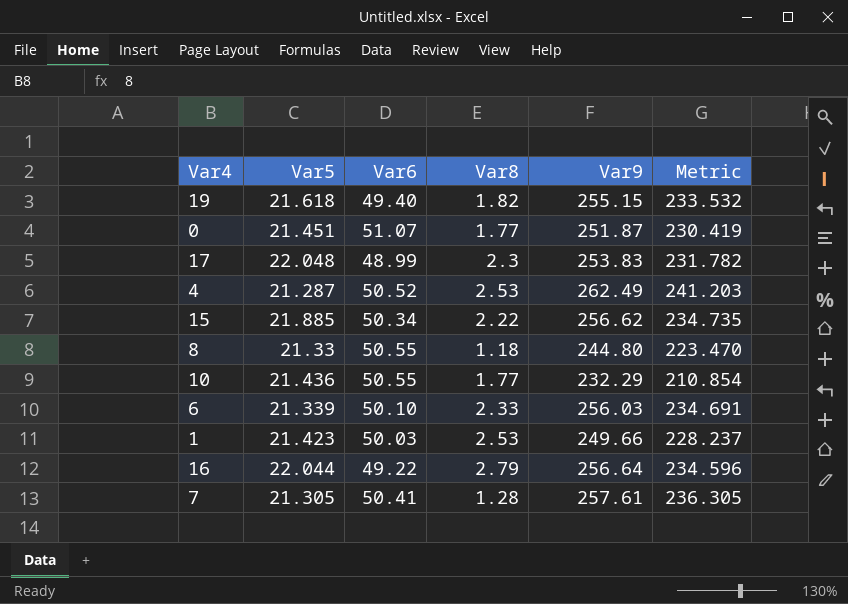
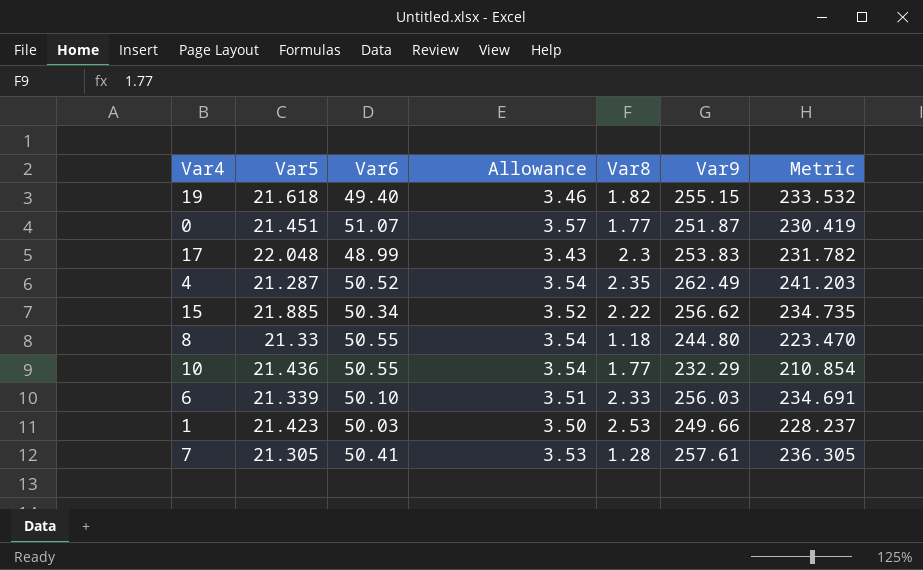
column Allowance | formula: none -> [Var6] * 0.07
row 16: 22.044 | 49.22 | 2.79 | 256.64 | 234.596 -> none
4 | Var8: 2.53 -> 2.35

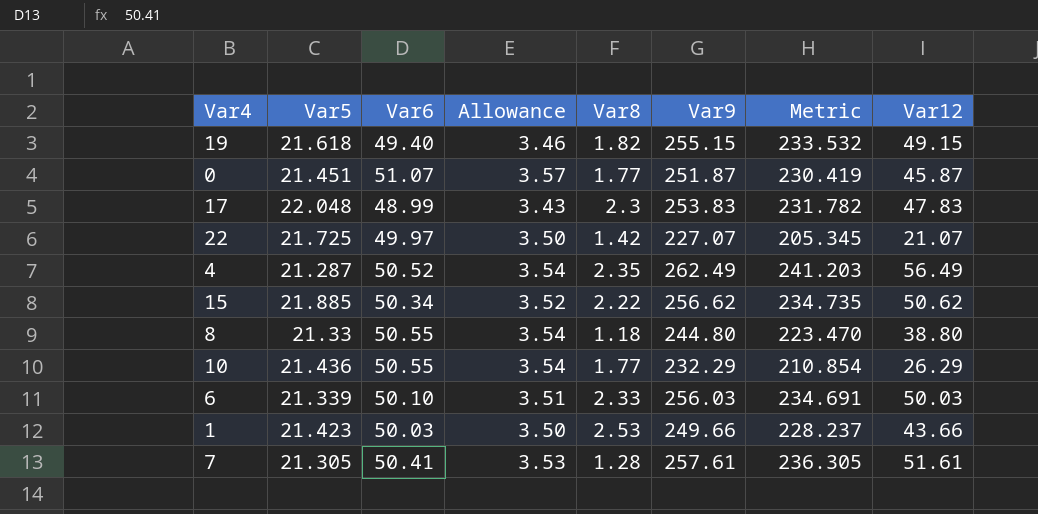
column Var12 | position: none -> 8
row 22: none -> 21.725 | 49.97 | 3.50 | 1.42 | 227.07 | 205.345 | 21.07

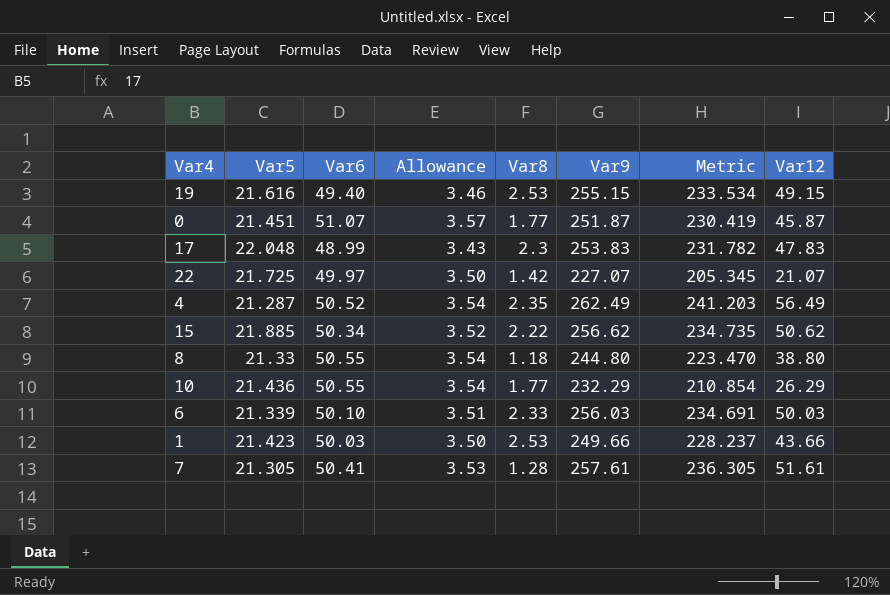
19 | Var5: 21.618 -> 21.616
19 | Var8: 1.82 -> 2.53
19 | Metric: 233.532 -> 233.534

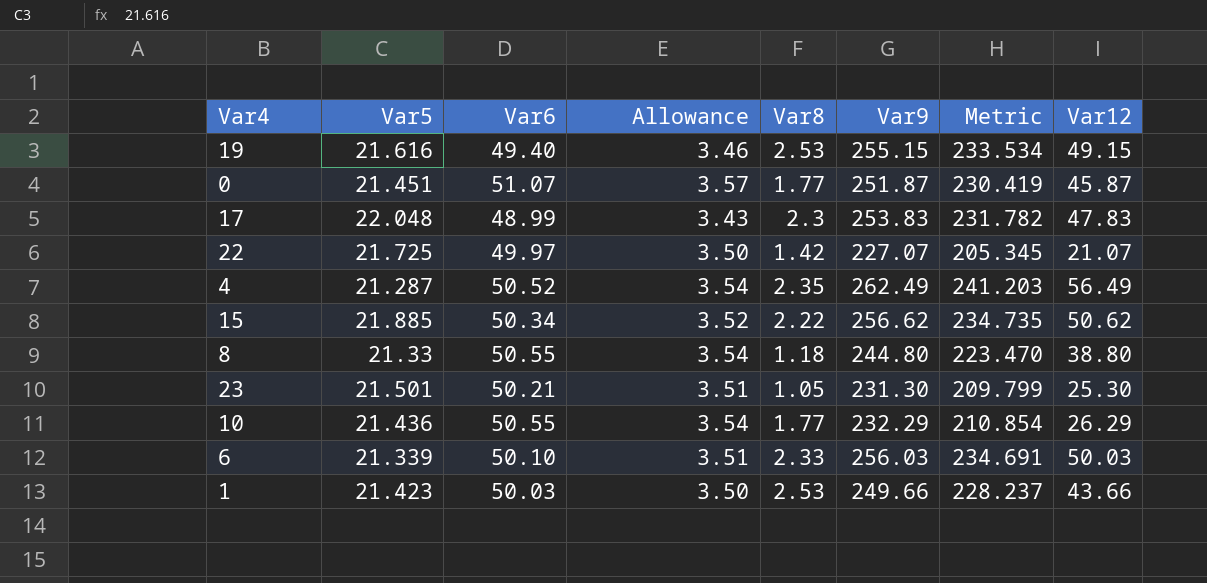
row 7: 21.305 | 50.41 | 3.53 | 1.28 | 257.61 | 236.305 | 51.61 -> none
row 23: none -> 21.501 | 50.21 | 3.51 | 1.05 | 231.30 | 209.799 | 25.30

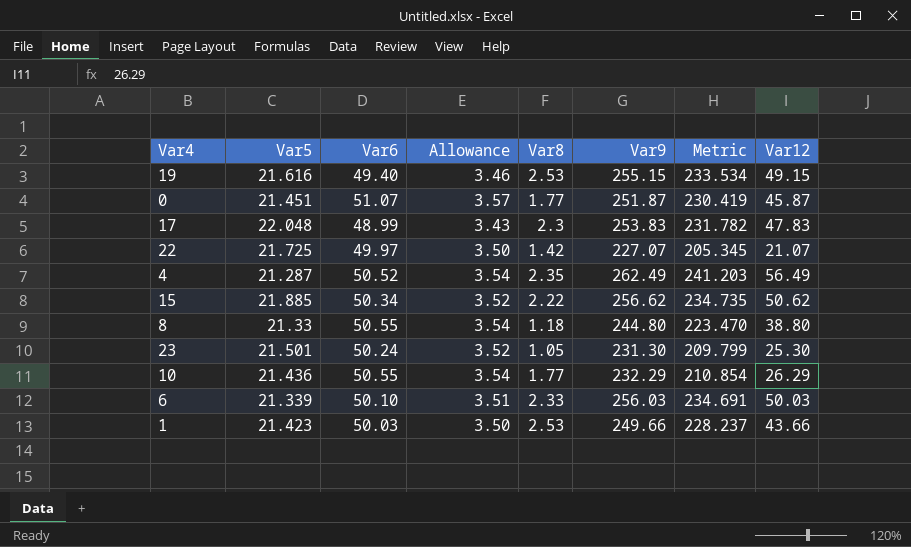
23 | Var6: 50.21 -> 50.24
23 | Allowance: 3.51 -> 3.52

